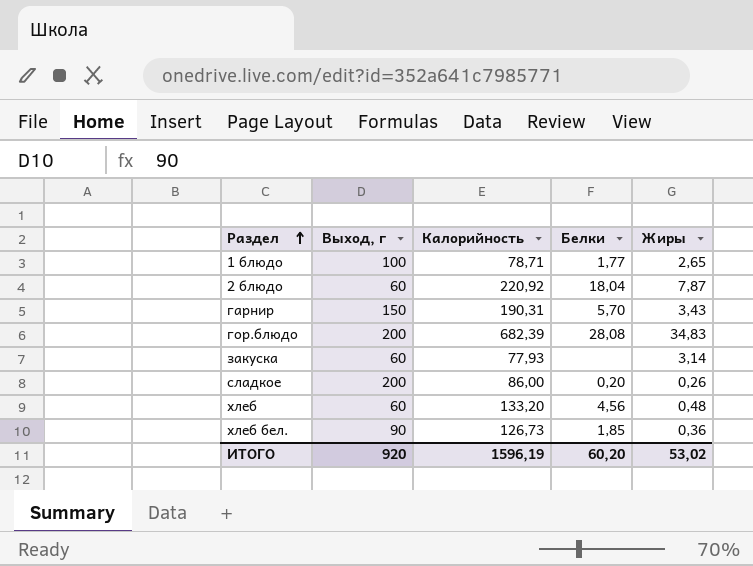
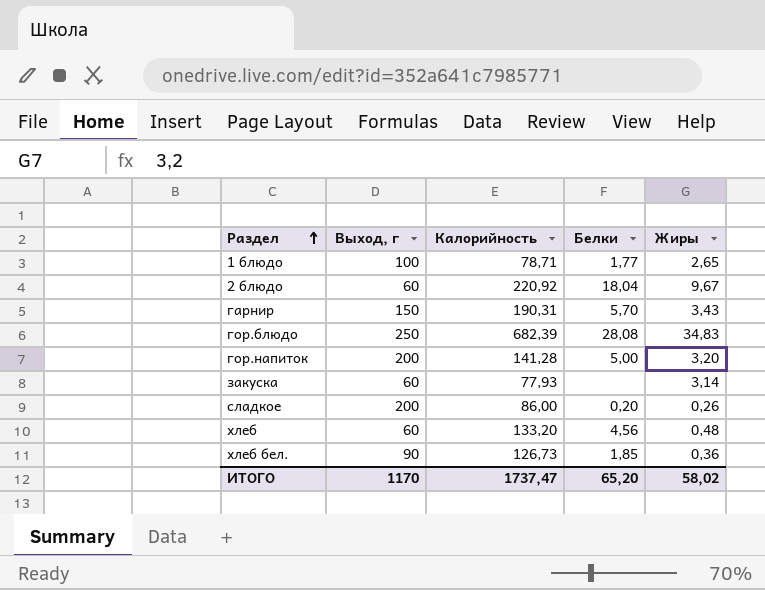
2 блюдо | Жиры: 7,87 -> 9,67
гор.блюдо | Выход, г: 200 -> 250
row гор.напиток: none -> 200 | 141,28 | 5,00 | 3,20
ИТОГО | Выход, г: 920 -> 1170
ИТОГО | Калорийность: 1596,19 -> 1737,47
ИТОГО | Белки: 60,20 -> 65,20
ИТОГО | Жиры: 53,02 -> 58,02

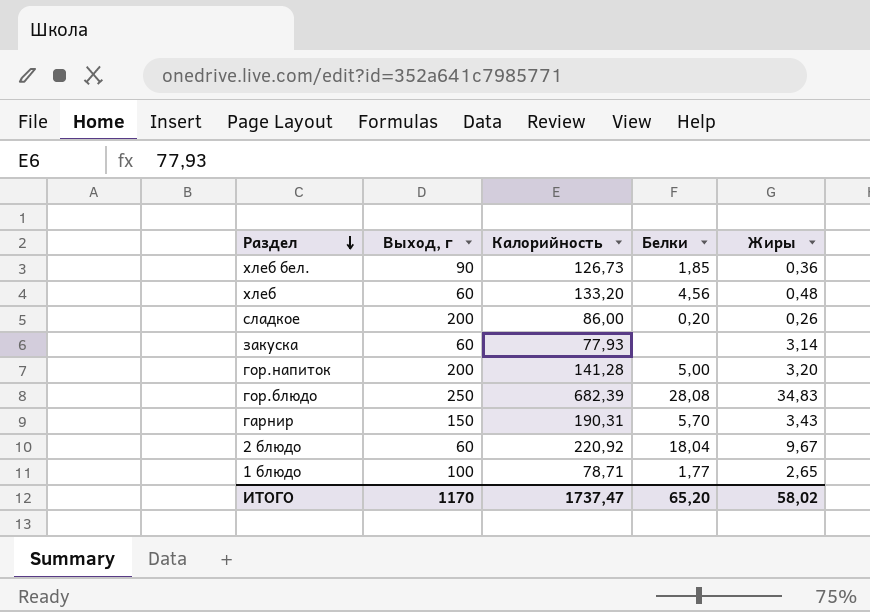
row order: Раздел ascending -> Раздел descending

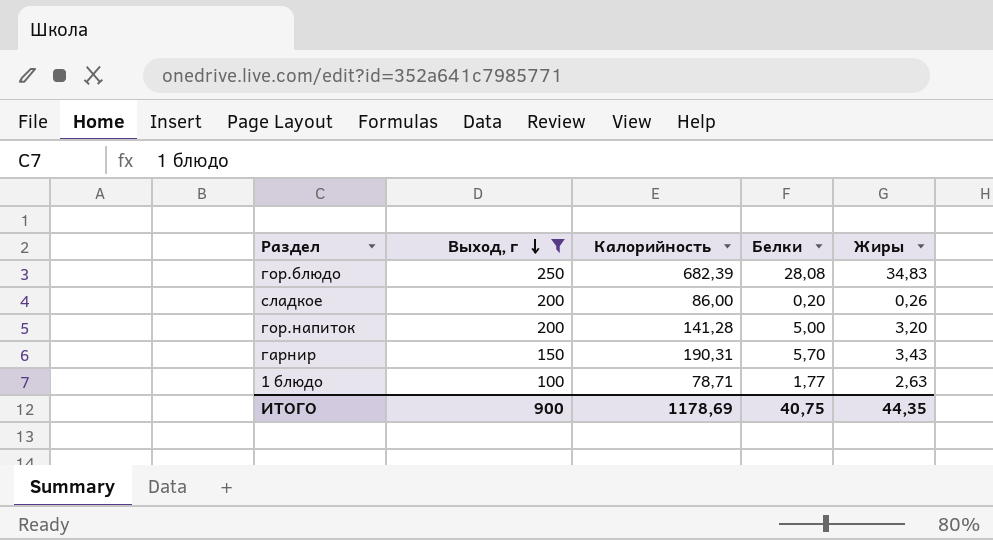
filter: none -> Выход, г >= 100
row order: Раздел descending -> Выход, г descending
1 блюдо | Жиры: 2,65 -> 2,63
ИТОГО | Выход, г: 1170 -> 900
ИТОГО | Калорийность: 1737,47 -> 1178,69
ИТОГО | Белки: 65,20 -> 40,75
ИТОГО | Жиры: 58,02 -> 44,35

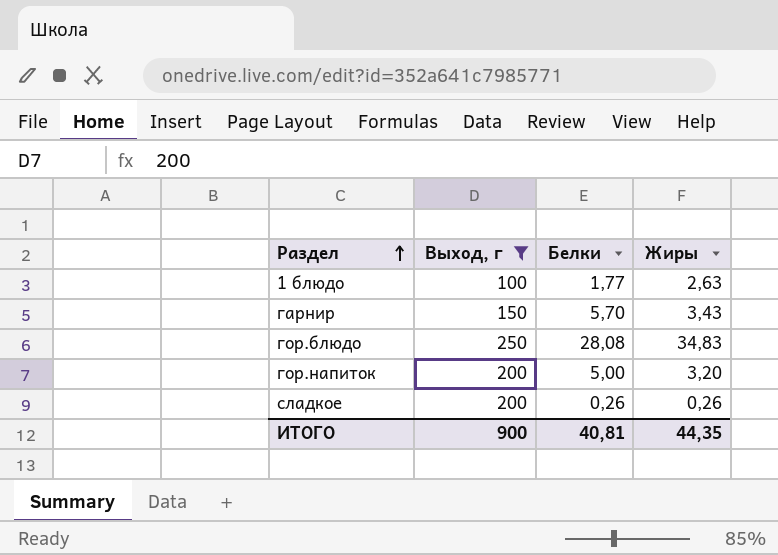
row order: Выход, г descending -> Раздел ascending
column Калорийность | position: 3 -> none
сладкое | Белки: 0,20 -> 0,26
ИТОГО | Белки: 40,75 -> 40,81

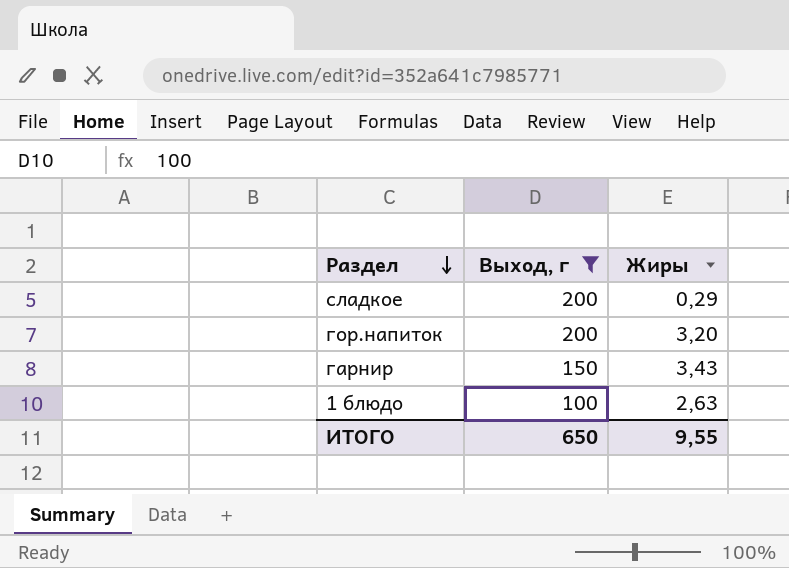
row order: Раздел ascending -> Раздел descending
column Белки | position: 3 -> none
row гор.блюдо: 250 | 28,08 | 34,83 -> none
сладкое | Жиры: 0,26 -> 0,29
ИТОГО | Выход, г: 900 -> 650
ИТОГО | Жиры: 44,35 -> 9,55

